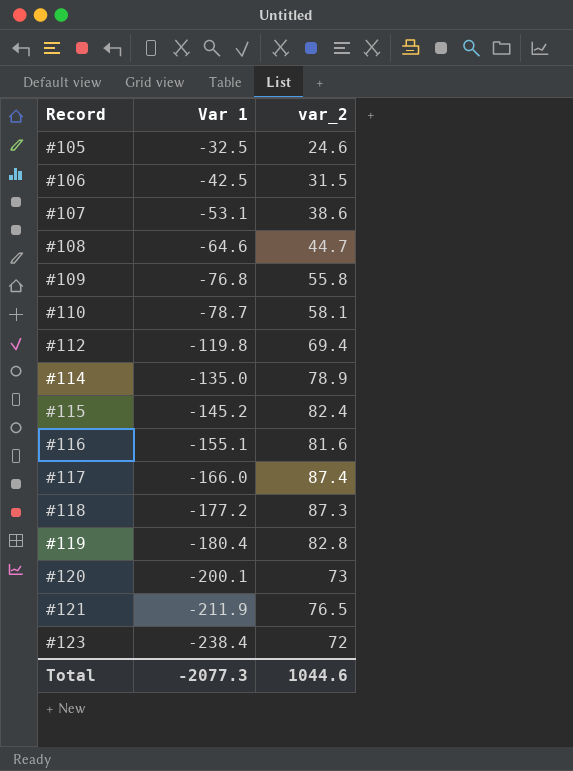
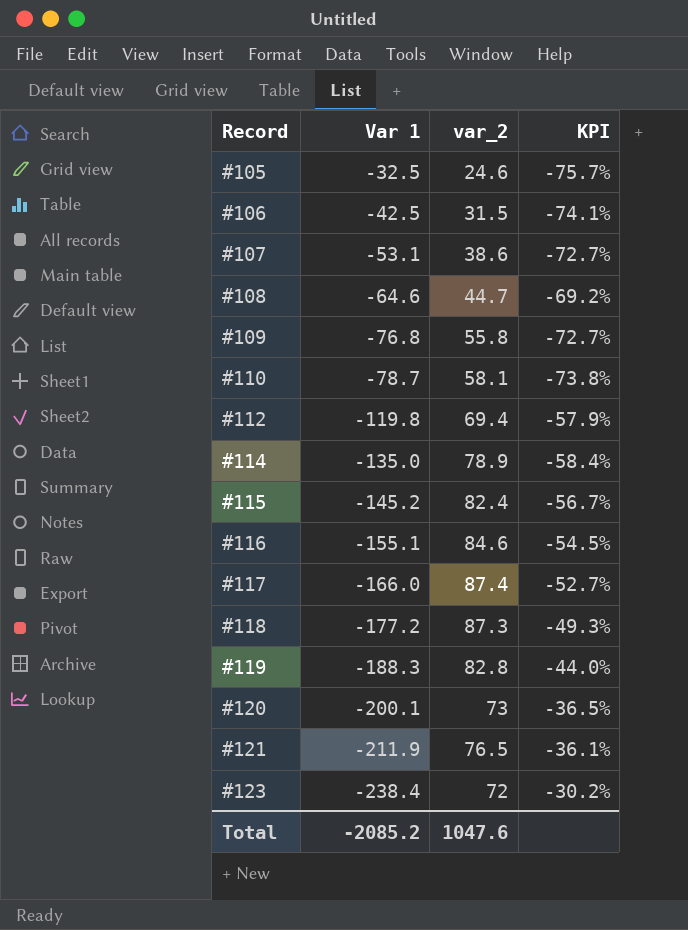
column KPI | formula: none -> [var_2] / [Var 1]
#116 | var_2: 81.6 -> 84.6
#119 | Var 1: -180.4 -> -188.3
Total | Var 1: -2077.3 -> -2085.2
Total | var_2: 1044.6 -> 1047.6

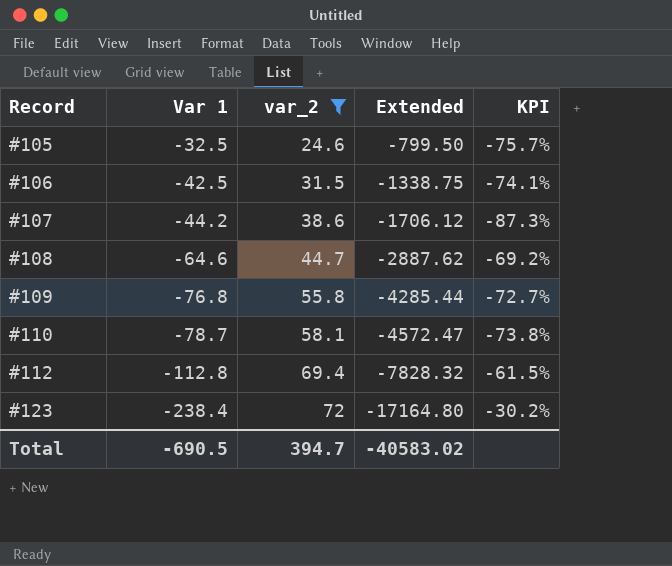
filter: none -> var_2 <= 72
column Extended | formula: none -> [Var 1] * [var_2]
#107 | Var 1: -53.1 -> -44.2
#107 | KPI: -72.7% -> -87.3%
#112 | Var 1: -119.8 -> -112.8
#112 | KPI: -57.9% -> -61.5%
Total | Var 1: -2085.2 -> -690.5
Total | var_2: 1047.6 -> 394.7

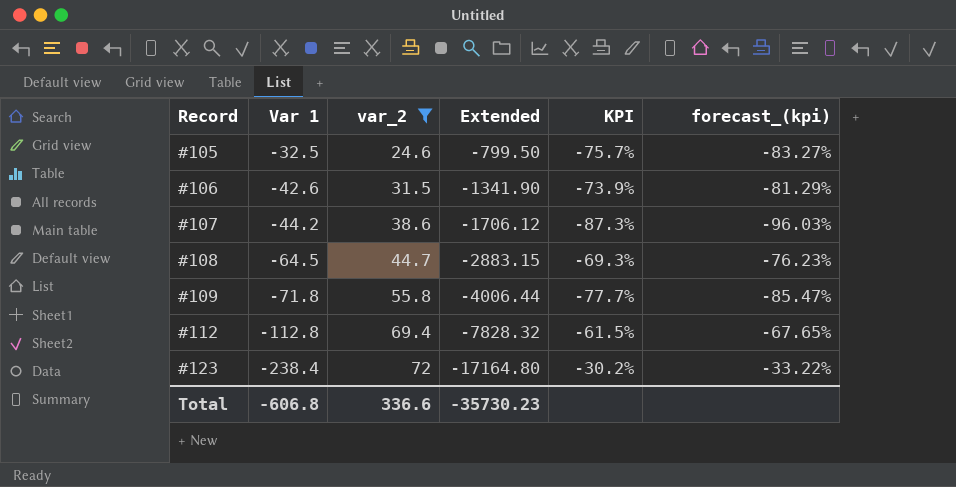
column forecast_(kpi) | formula: none -> [KPI] * 1.1
row #110: -78.7 | 58.1 | -4572.47 | -73.8% -> none
#106 | Var 1: -42.5 -> -42.6
#106 | Extended: -1338.75 -> -1341.90
#106 | KPI: -74.1% -> -73.9%
#108 | Var 1: -64.6 -> -64.5
#108 | Extended: -2887.62 -> -2883.15
#108 | KPI: -69.2% -> -69.3%
#109 | Var 1: -76.8 -> -71.8
#109 | Extended: -4285.44 -> -4006.44
#109 | KPI: -72.7% -> -77.7%
Total | Var 1: -690.5 -> -606.8
Total | var_2: 394.7 -> 336.6
Total | Extended: -40583.02 -> -35730.23

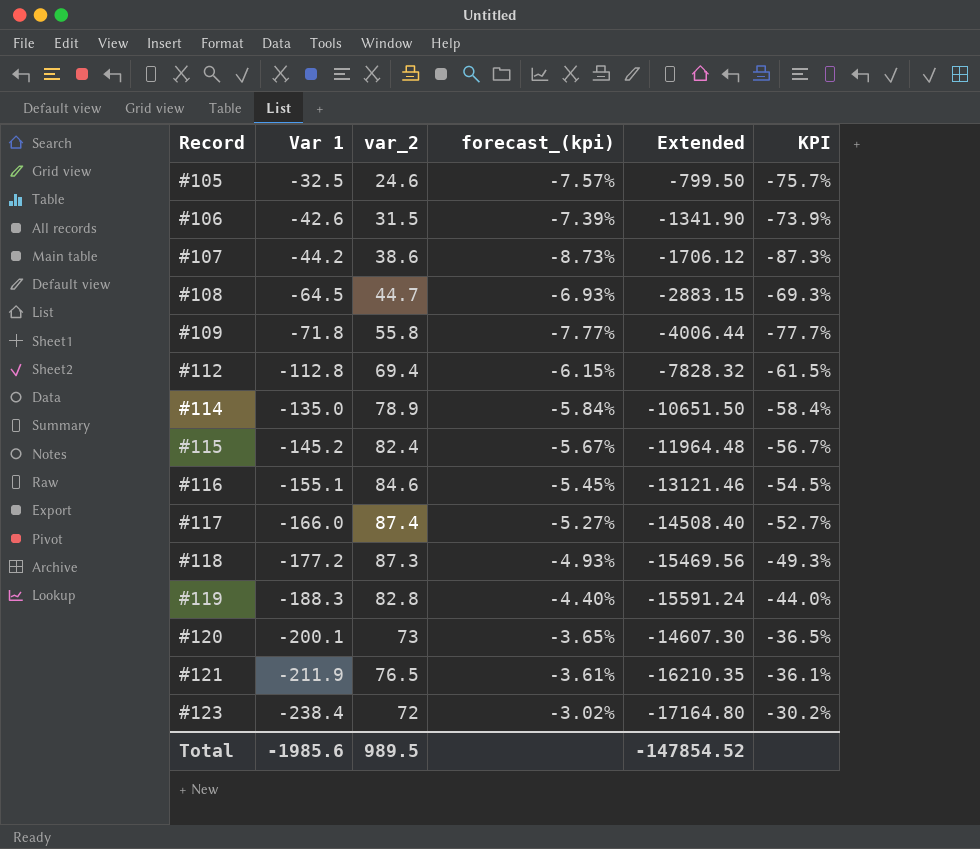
filter: var_2 <= 72 -> none
column forecast_(kpi) | formula: [KPI] * 1.1 -> [KPI] * 0.1
column forecast_(kpi) | position: 6 -> 4
Total | Var 1: -606.8 -> -1985.6
Total | var_2: 336.6 -> 989.5
Total | Extended: -35730.23 -> -147854.52

